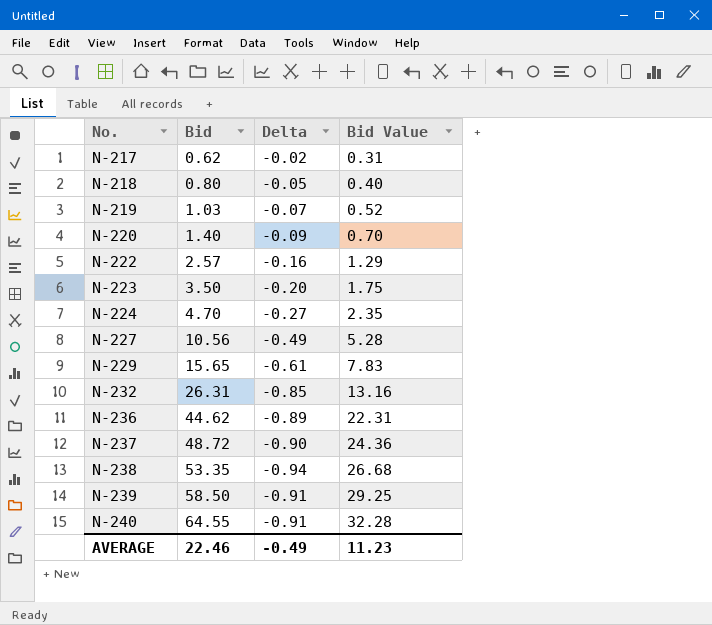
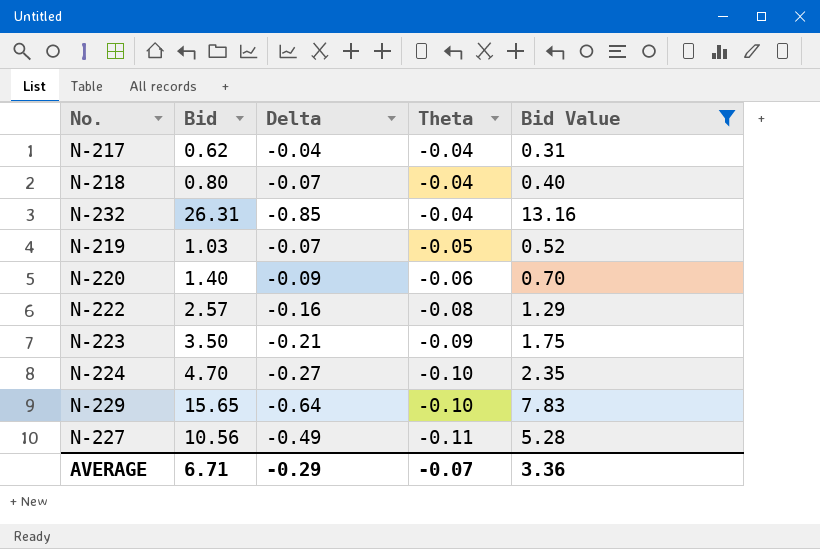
filter: none -> Bid Value <= 13.16
row order: No. ascending -> Theta descending
column Theta | position: none -> 4
N-217 | Delta: -0.02 -> -0.04
N-218 | Delta: -0.05 -> -0.07
N-223 | Delta: -0.20 -> -0.21
N-229 | Delta: -0.61 -> -0.64
AVERAGE | Bid: 22.46 -> 6.71
AVERAGE | Delta: -0.49 -> -0.29
AVERAGE | Bid Value: 11.23 -> 3.36

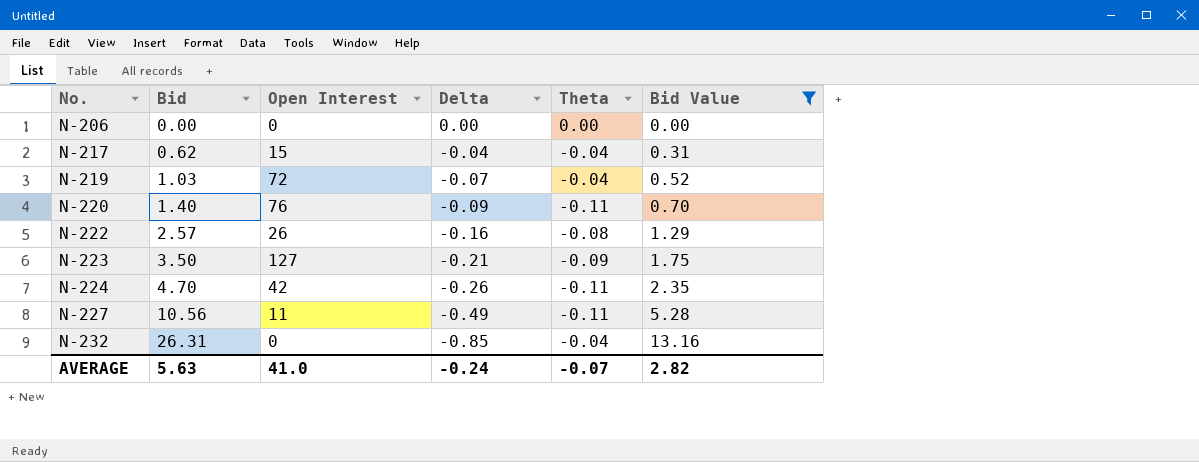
row order: Theta descending -> No. ascending
column Open Interest | position: none -> 3
row N-218: 0.80 | -0.07 | -0.04 | 0.40 -> none
row N-229: 15.65 | -0.64 | -0.10 | 7.83 -> none
row N-206: none -> 0.00 | 0 | 0.00 | 0.00 | 0.00
N-219 | Theta: -0.05 -> -0.04
N-220 | Theta: -0.06 -> -0.11
N-224 | Delta: -0.27 -> -0.26
N-224 | Theta: -0.10 -> -0.11
AVERAGE | Bid: 6.71 -> 5.63
AVERAGE | Delta: -0.29 -> -0.24
AVERAGE | Bid Value: 3.36 -> 2.82

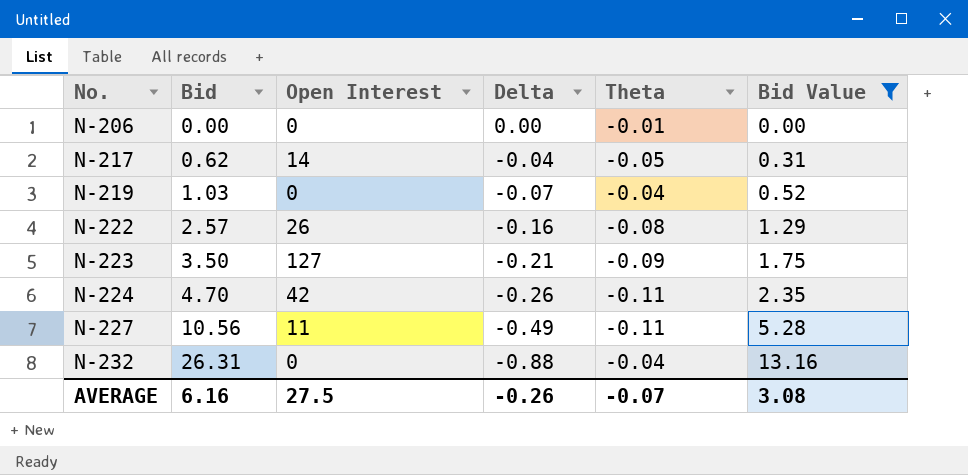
row N-220: 1.40 | 76 | -0.09 | -0.11 | 0.70 -> none
N-206 | Theta: 0.00 -> -0.01
N-217 | Open Interest: 15 -> 14
N-217 | Theta: -0.04 -> -0.05
N-219 | Open Interest: 72 -> 0
N-232 | Delta: -0.85 -> -0.88
AVERAGE | Bid: 5.63 -> 6.16
AVERAGE | Open Interest: 41.0 -> 27.5
AVERAGE | Delta: -0.24 -> -0.26
AVERAGE | Bid Value: 2.82 -> 3.08

